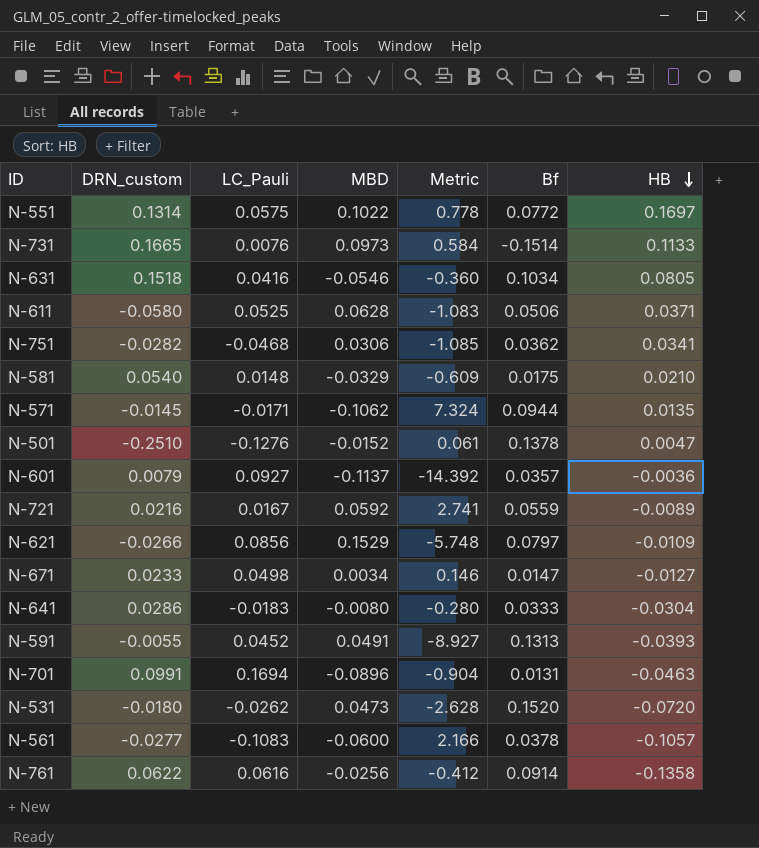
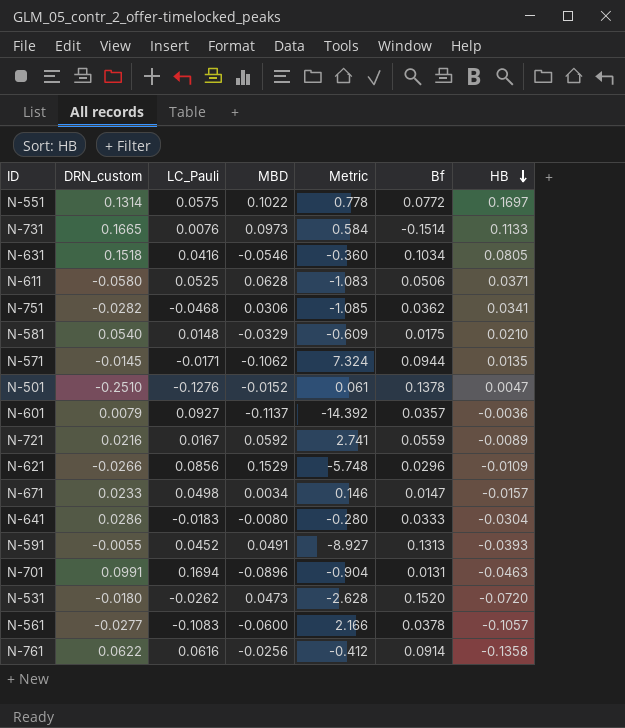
N-621 | Bf: 0.0797 -> 0.0296
N-671 | HB: -0.0127 -> -0.0157

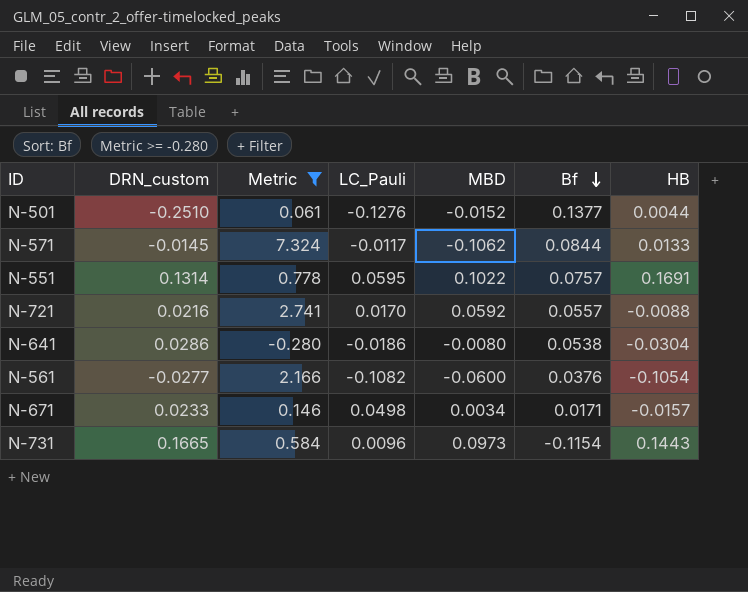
filter: none -> Metric >= -0.280
row order: HB descending -> Bf descending
column Metric | position: 5 -> 3
N-501 | Bf: 0.1378 -> 0.1377
N-501 | HB: 0.0047 -> 0.0044
N-571 | LC_Pauli: -0.0171 -> -0.0117
N-571 | Bf: 0.0944 -> 0.0844
N-571 | HB: 0.0135 -> 0.0133
N-551 | LC_Pauli: 0.0575 -> 0.0595
N-551 | Bf: 0.0772 -> 0.0757
N-551 | HB: 0.1697 -> 0.1691
N-721 | LC_Pauli: 0.0167 -> 0.0170
N-721 | Bf: 0.0559 -> 0.0557
N-721 | HB: -0.0089 -> -0.0088
N-641 | LC_Pauli: -0.0183 -> -0.0186
N-641 | Bf: 0.0333 -> 0.0538
N-561 | LC_Pauli: -0.1083 -> -0.1082
N-561 | Bf: 0.0378 -> 0.0376
N-561 | HB: -0.1057 -> -0.1054
N-671 | Bf: 0.0147 -> 0.0171
N-731 | LC_Pauli: 0.0076 -> 0.0096
N-731 | Bf: -0.1514 -> -0.1154
N-731 | HB: 0.1133 -> 0.1443

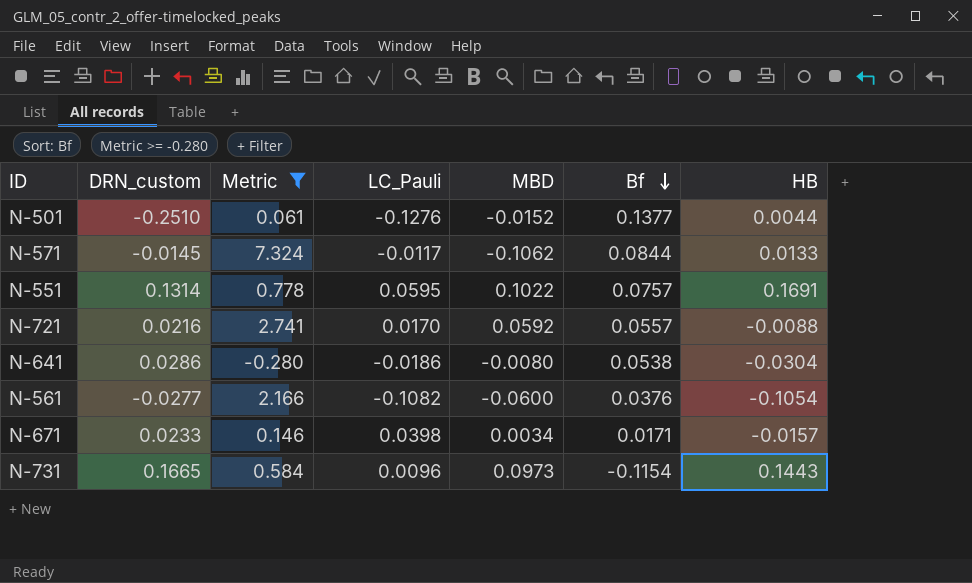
N-671 | LC_Pauli: 0.0498 -> 0.0398

